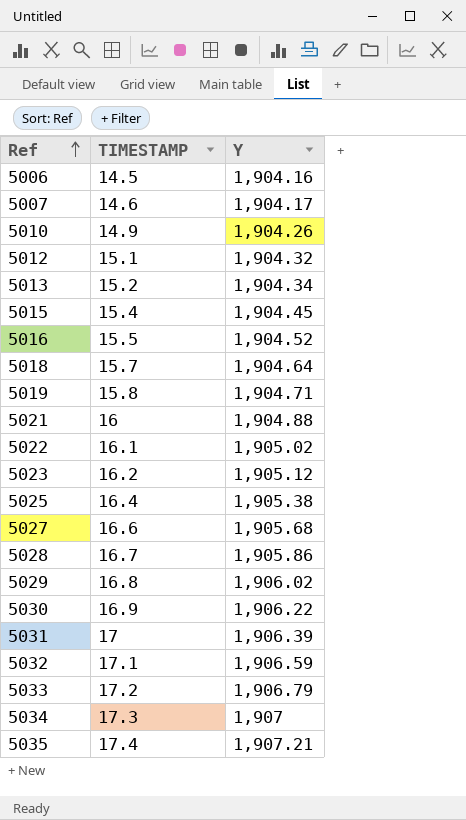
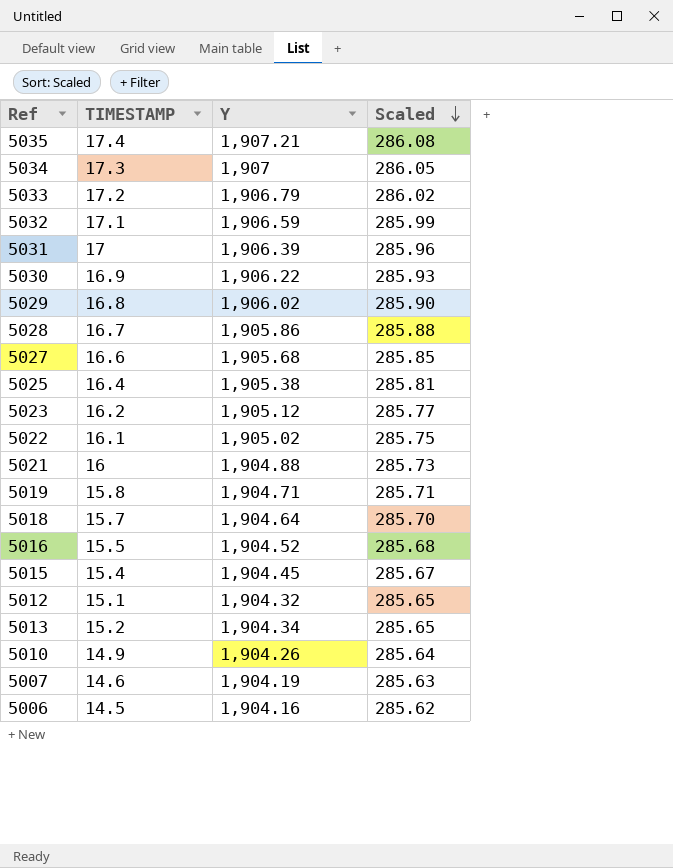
row order: Ref ascending -> Scaled descending
column Scaled | formula: none -> [Y] * 0.15
5007 | Y: 1,904.17 -> 1,904.19

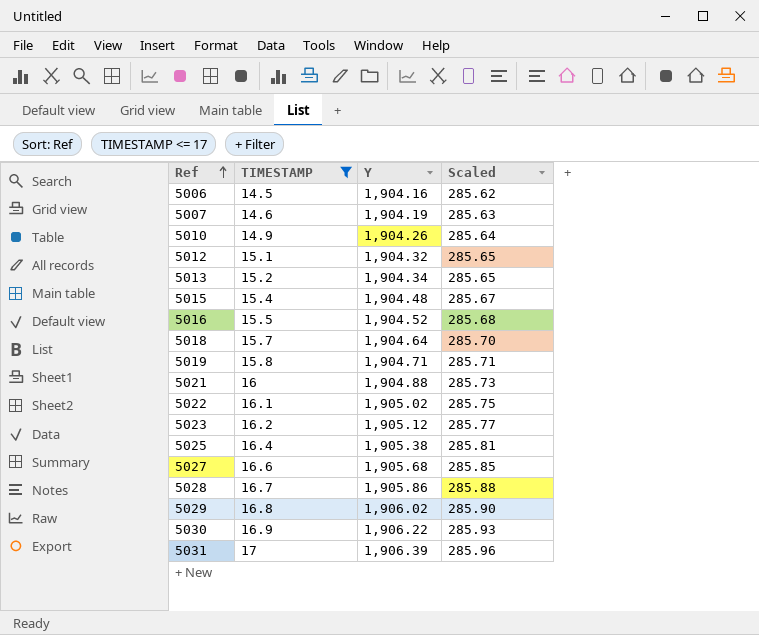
filter: none -> TIMESTAMP <= 17
row order: Scaled descending -> Ref ascending
5015 | Y: 1,904.45 -> 1,904.48

